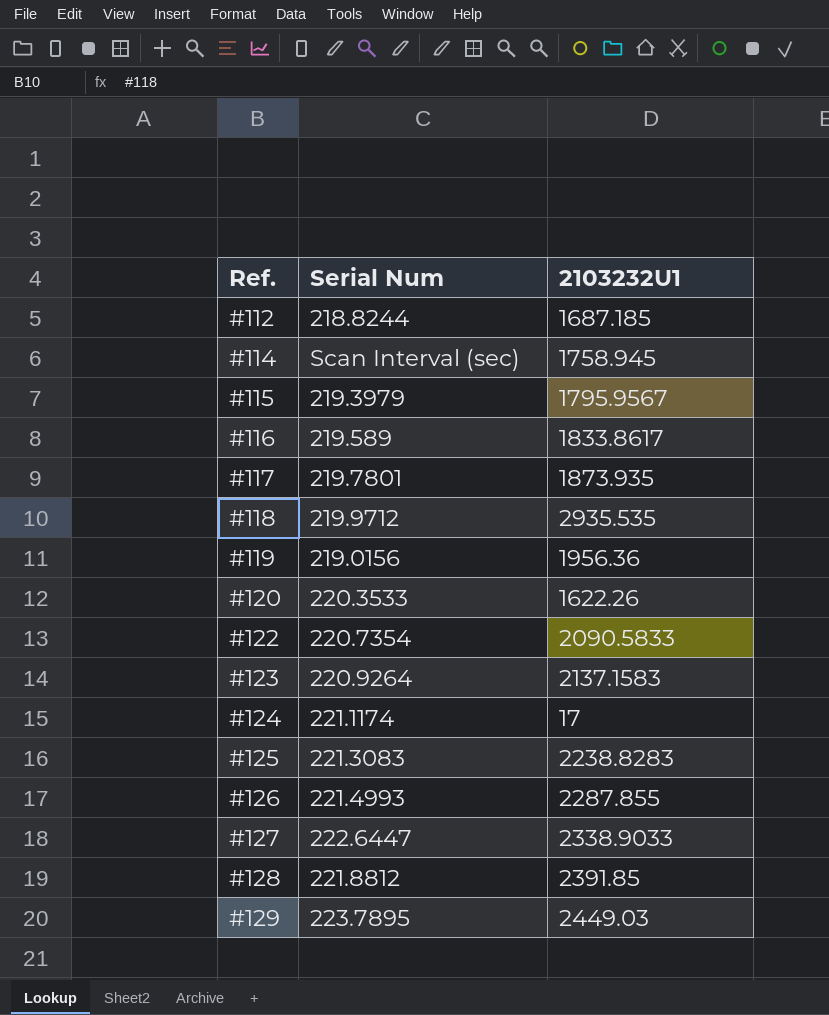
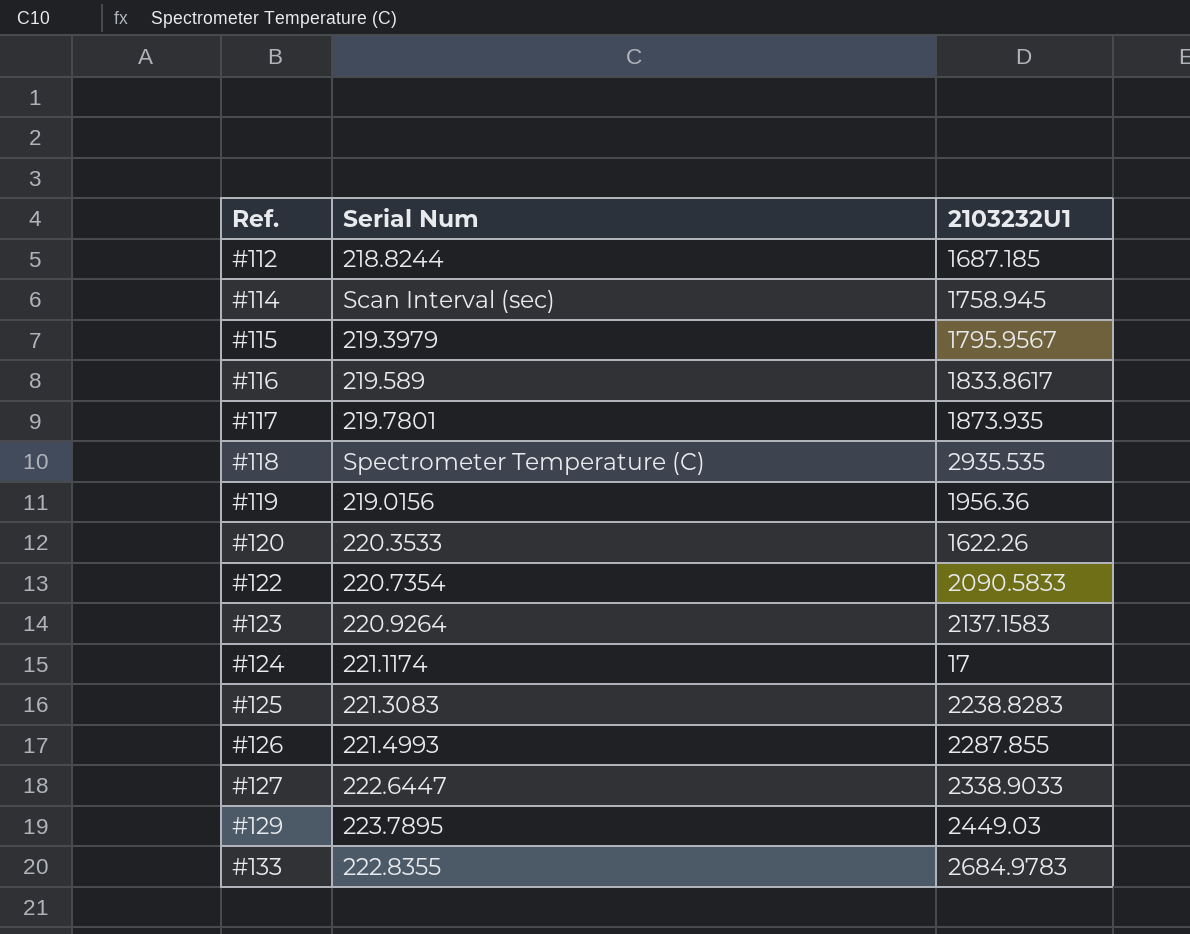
row #128: 221.8812 | 2391.85 -> none
#118 | Serial Num: 219.9712 -> Spectrometer Temperature (C)
row #133: none -> 222.8355 | 2684.9783

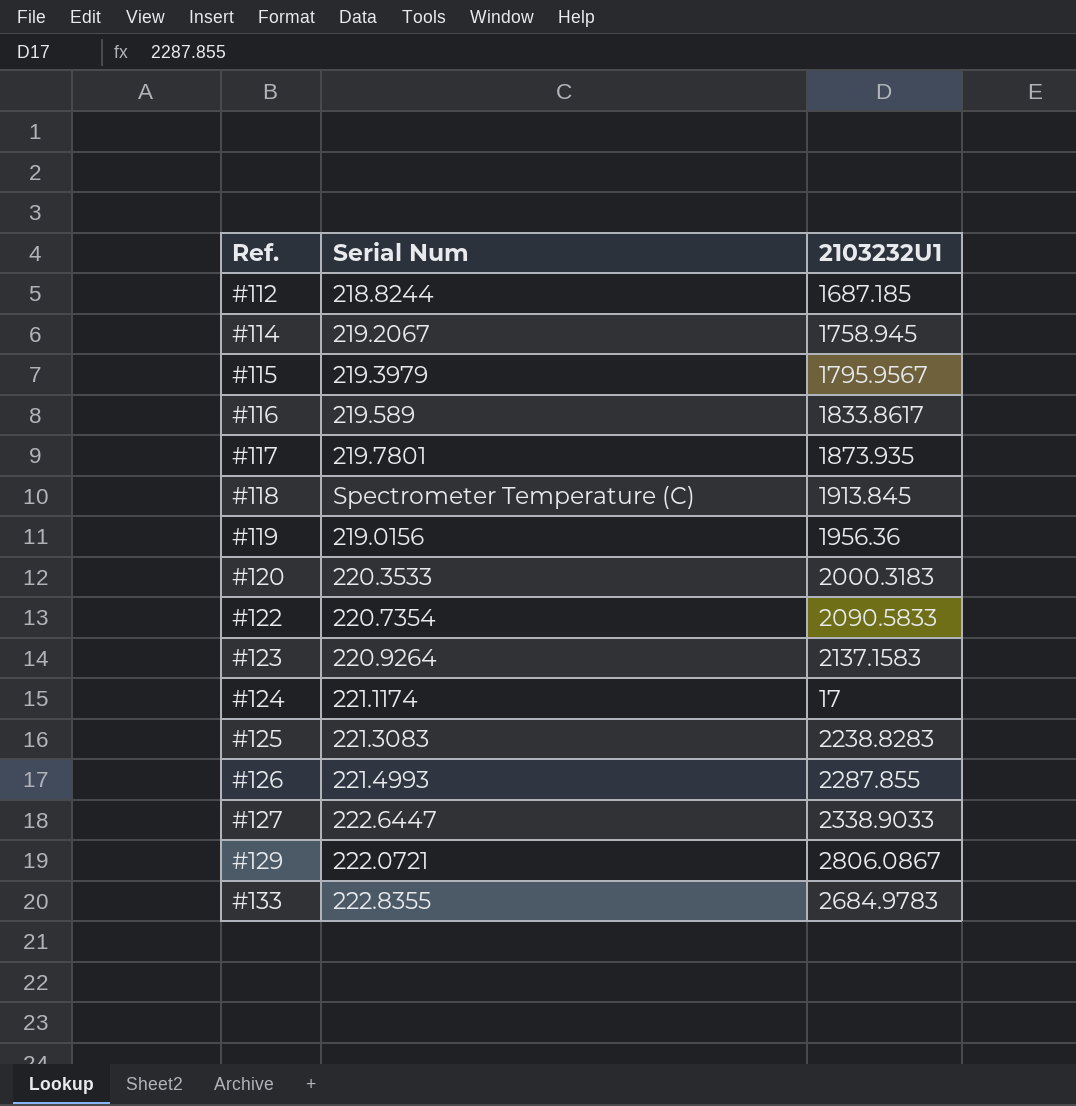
#114 | Serial Num: Scan Interval (sec) -> 219.2067
#118 | 2103232U1: 2935.535 -> 1913.845
#120 | 2103232U1: 1622.26 -> 2000.3183
#129 | Serial Num: 223.7895 -> 222.0721
#129 | 2103232U1: 2449.03 -> 2806.0867

